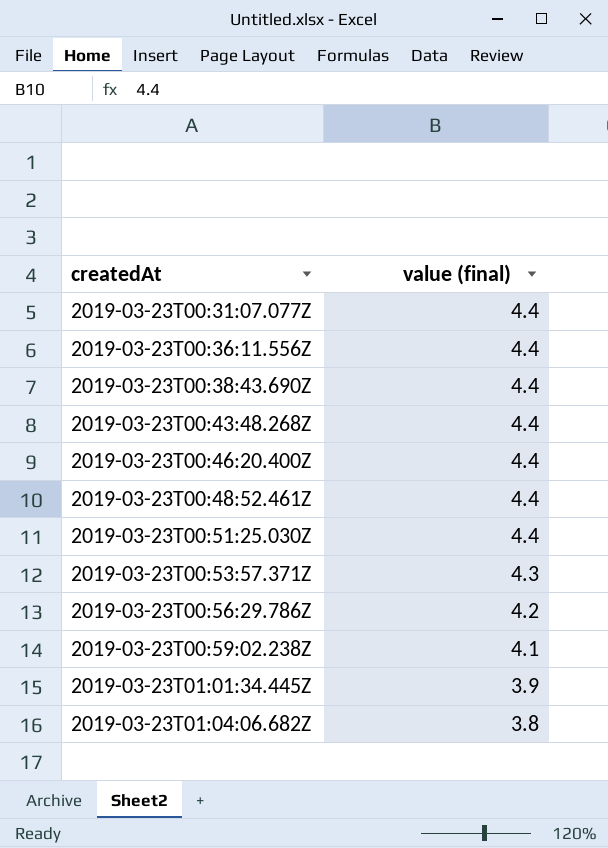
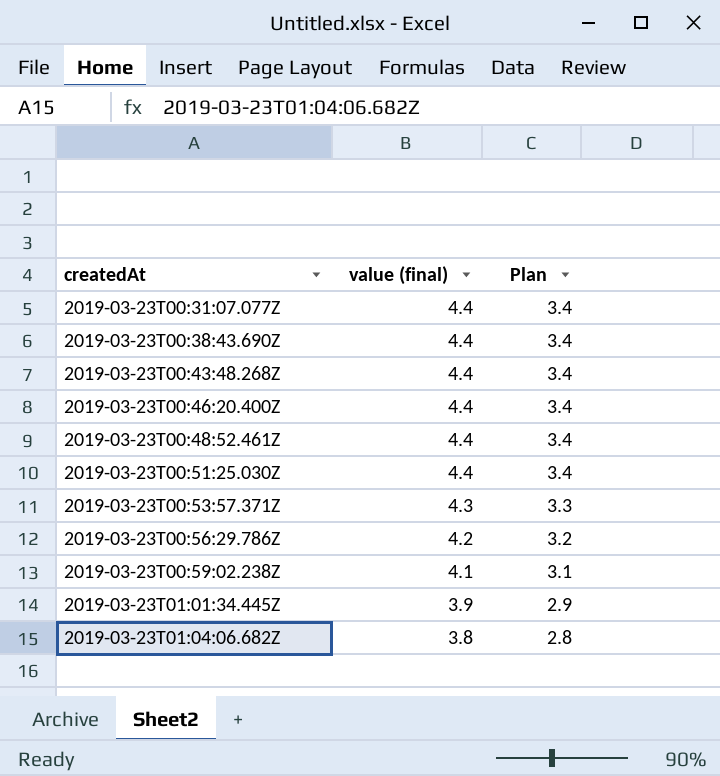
column Plan | formula: none -> [value (final)] - 1
row 2019-03-23T00:36:11.556Z: 4.4 -> none

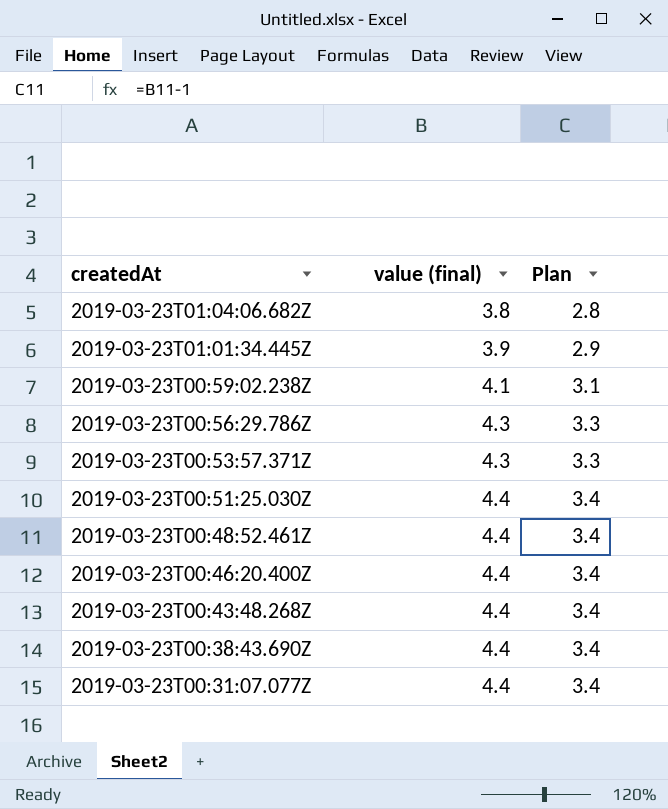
row order: createdAt ascending -> createdAt descending
2019-03-23T00:56:29.786Z | value (final): 4.2 -> 4.3
2019-03-23T00:56:29.786Z | Plan: 3.2 -> 3.3

